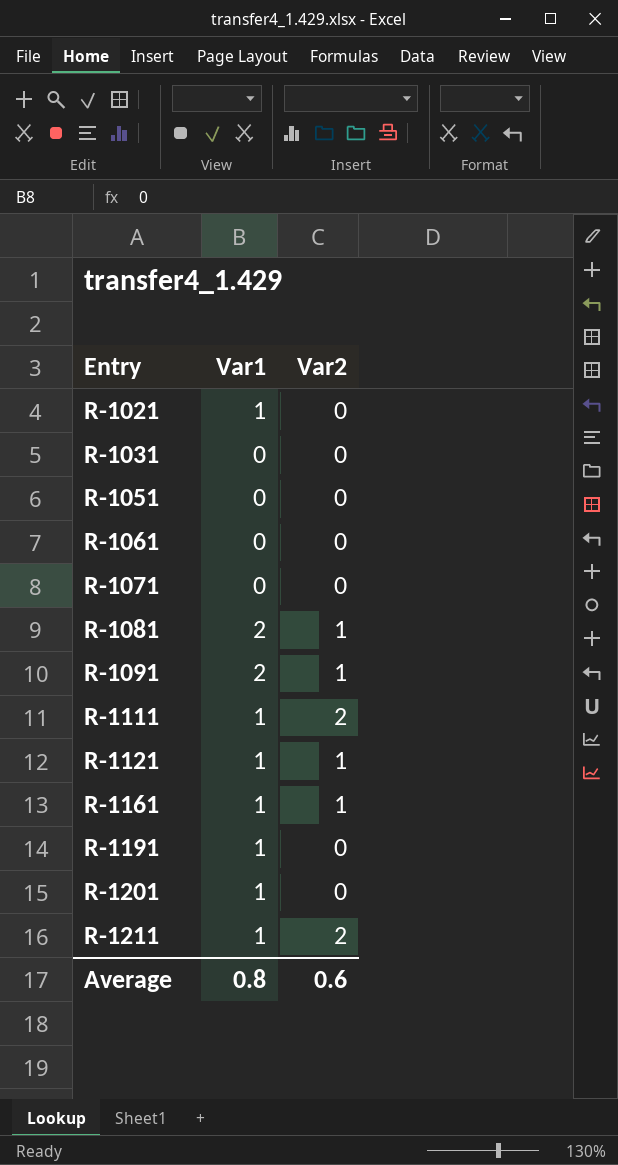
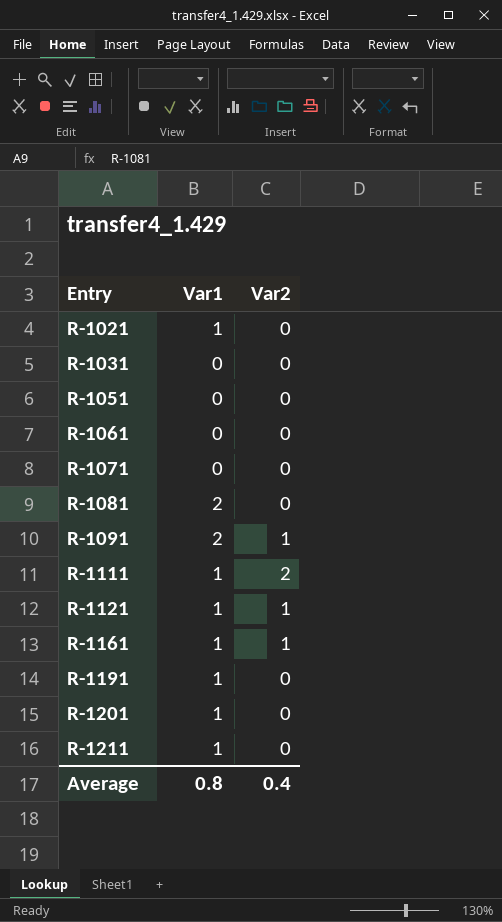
R-1081 | Var2: 1 -> 0
R-1211 | Var2: 2 -> 0
Average | Var2: 0.6 -> 0.4

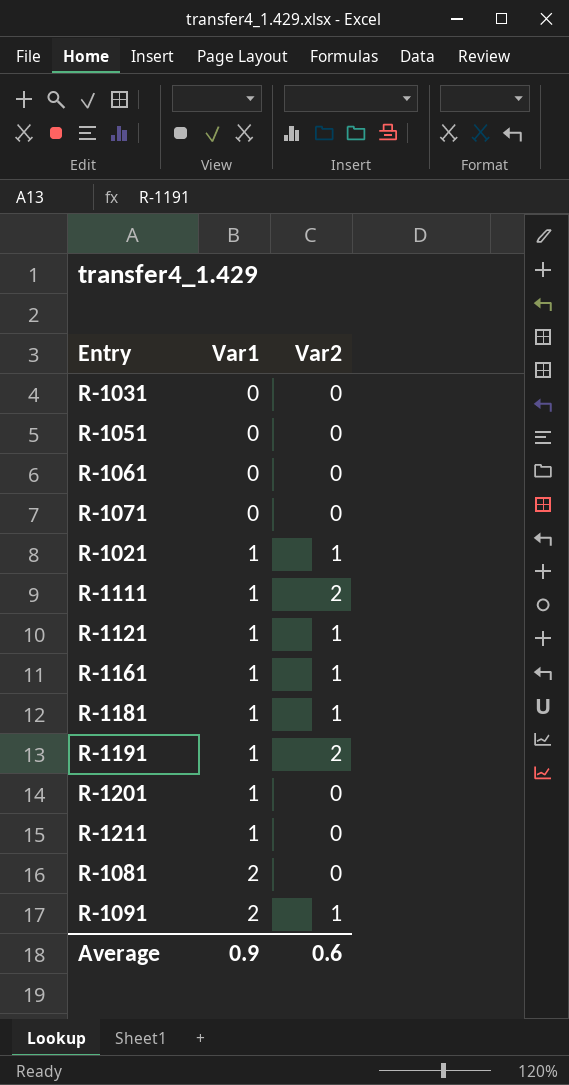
row order: Entry ascending -> Var1 ascending
R-1021 | Var2: 0 -> 1
row R-1181: none -> 1 | 1
R-1191 | Var2: 0 -> 2
Average | Var1: 0.8 -> 0.9
Average | Var2: 0.4 -> 0.6

